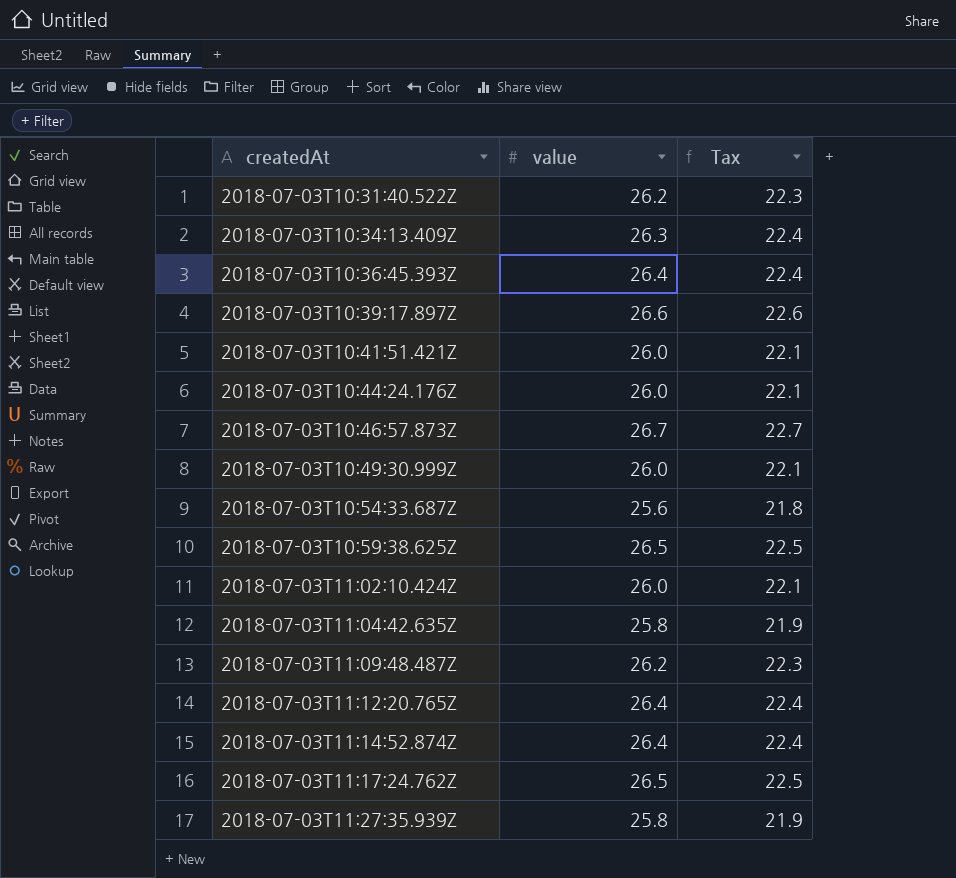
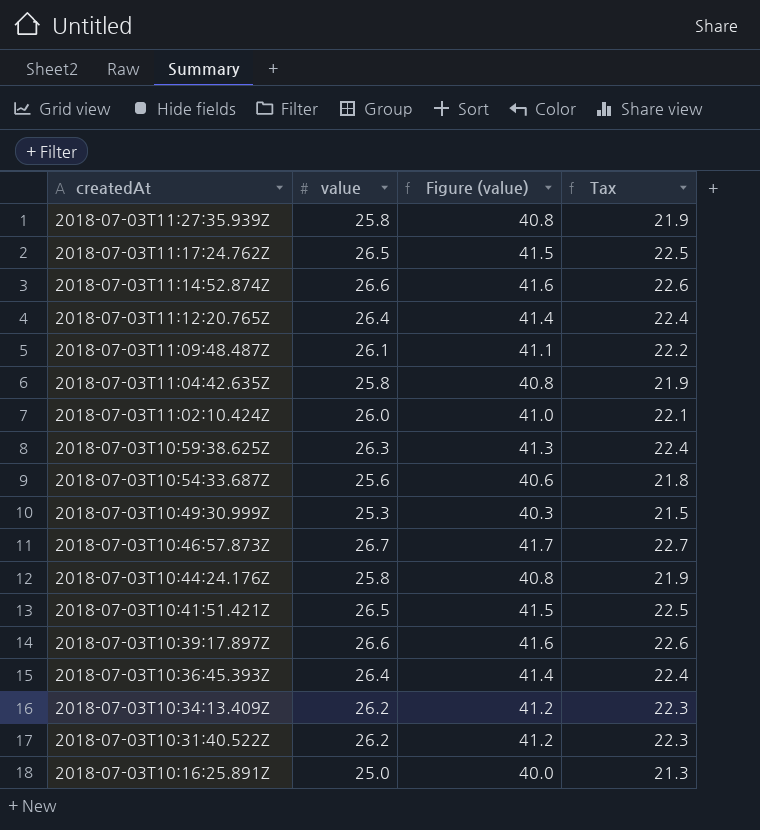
row order: createdAt ascending -> createdAt descending
column Figure (value) | formula: none -> [value] + 15
2018-07-03T11:14:52.874Z | value: 26.4 -> 26.6
2018-07-03T11:14:52.874Z | Tax: 22.4 -> 22.6
2018-07-03T11:09:48.487Z | value: 26.2 -> 26.1
2018-07-03T11:09:48.487Z | Tax: 22.3 -> 22.2
2018-07-03T10:59:38.625Z | value: 26.5 -> 26.3
2018-07-03T10:59:38.625Z | Tax: 22.5 -> 22.4
2018-07-03T10:49:30.999Z | value: 26.0 -> 25.3
2018-07-03T10:49:30.999Z | Tax: 22.1 -> 21.5
2018-07-03T10:44:24.176Z | value: 26.0 -> 25.8
2018-07-03T10:44:24.176Z | Tax: 22.1 -> 21.9
2018-07-03T10:41:51.421Z | value: 26.0 -> 26.5
2018-07-03T10:41:51.421Z | Tax: 22.1 -> 22.5
2018-07-03T10:34:13.409Z | value: 26.3 -> 26.2
2018-07-03T10:34:13.409Z | Tax: 22.4 -> 22.3
row 2018-07-03T10:16:25.891Z: none -> 25.0 | 40.0 | 21.3

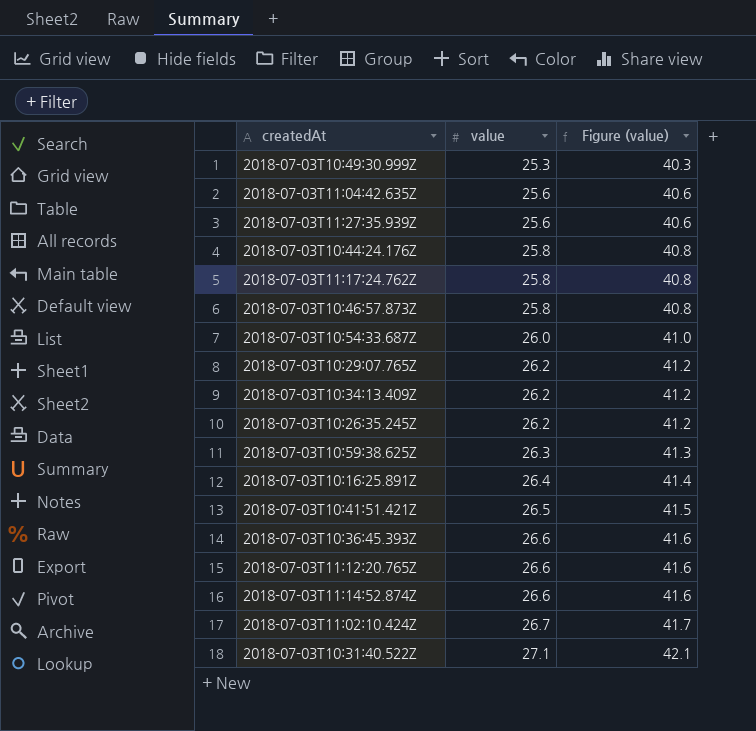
row order: createdAt descending -> value ascending
column Tax | formula: [value] * 0.85 -> none
row 2018-07-03T11:09:48.487Z: 26.1 | 41.1 | 22.2 -> none
row 2018-07-03T10:39:17.897Z: 26.6 | 41.6 | 22.6 -> none
2018-07-03T11:04:42.635Z | value: 25.8 -> 25.6
2018-07-03T11:04:42.635Z | Figure (value): 40.8 -> 40.6
2018-07-03T11:27:35.939Z | value: 25.8 -> 25.6
2018-07-03T11:27:35.939Z | Figure (value): 40.8 -> 40.6
2018-07-03T11:17:24.762Z | value: 26.5 -> 25.8
2018-07-03T11:17:24.762Z | Figure (value): 41.5 -> 40.8
2018-07-03T10:46:57.873Z | value: 26.7 -> 25.8
2018-07-03T10:46:57.873Z | Figure (value): 41.7 -> 40.8
2018-07-03T10:54:33.687Z | value: 25.6 -> 26.0
2018-07-03T10:54:33.687Z | Figure (value): 40.6 -> 41.0
row 2018-07-03T10:29:07.765Z: none -> 26.2 | 41.2
row 2018-07-03T10:26:35.245Z: none -> 26.2 | 41.2
2018-07-03T10:16:25.891Z | value: 25.0 -> 26.4
2018-07-03T10:16:25.891Z | Figure (value): 40.0 -> 41.4
2018-07-03T10:36:45.393Z | value: 26.4 -> 26.6
2018-07-03T10:36:45.393Z | Figure (value): 41.4 -> 41.6
2018-07-03T11:12:20.765Z | value: 26.4 -> 26.6
2018-07-03T11:12:20.765Z | Figure (value): 41.4 -> 41.6
2018-07-03T11:02:10.424Z | value: 26.0 -> 26.7
2018-07-03T11:02:10.424Z | Figure (value): 41.0 -> 41.7
2018-07-03T10:31:40.522Z | value: 26.2 -> 27.1
2018-07-03T10:31:40.522Z | Figure (value): 41.2 -> 42.1

